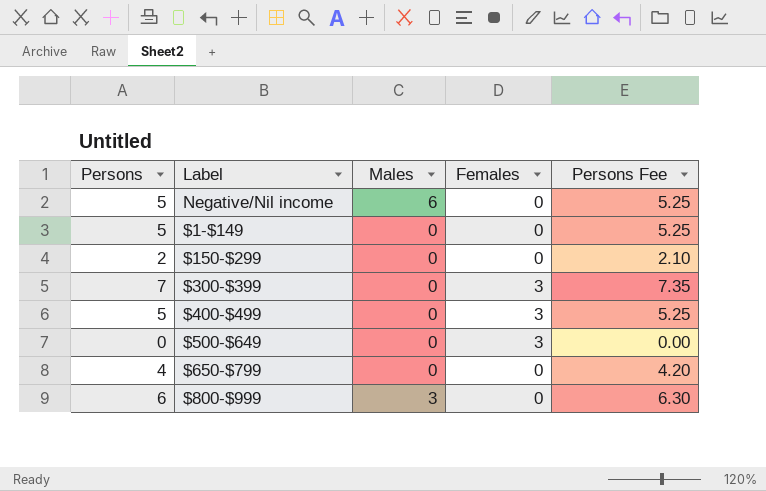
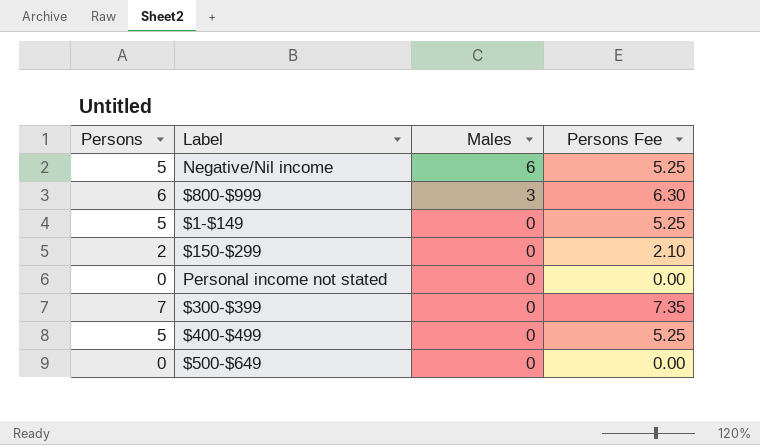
row order: none -> Males descending
column Females | position: 4 -> none
row $650-$799: 4 | 0 | 0 | 4.20 -> none
row Personal income not stated: none -> 0 | 0 | 0.00

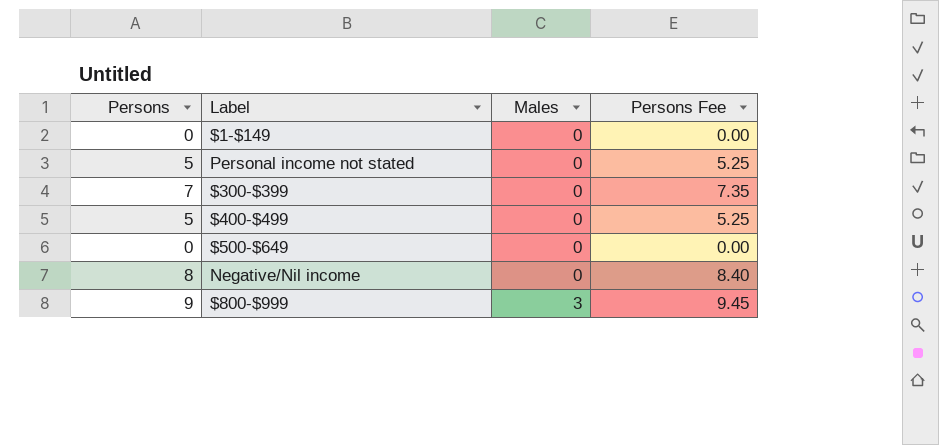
row order: Males descending -> Males ascending
row $150-$299: 2 | 0 | 2.10 -> none
$1-$149 | Persons: 5 -> 0
$1-$149 | Persons Fee: 5.25 -> 0.00
Personal income not stated | Persons: 0 -> 5
Personal income not stated | Persons Fee: 0.00 -> 5.25
Negative/Nil income | Persons: 5 -> 8
Negative/Nil income | Males: 6 -> 0
Negative/Nil income | Persons Fee: 5.25 -> 8.40
$800-$999 | Persons: 6 -> 9
$800-$999 | Persons Fee: 6.30 -> 9.45

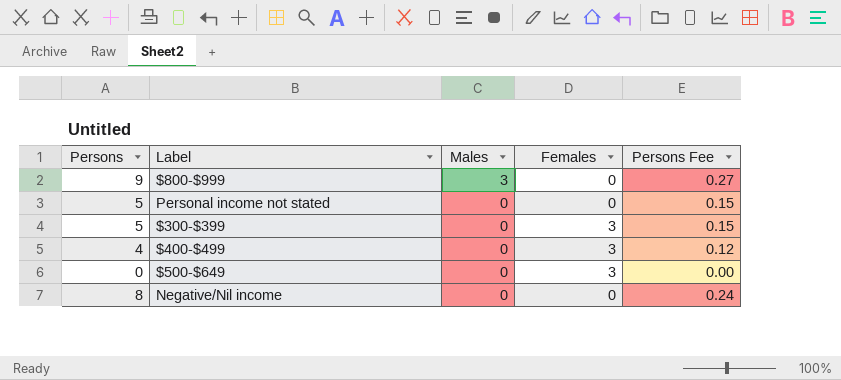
row order: Males ascending -> Males descending
column Females | position: none -> 4
column Persons Fee | formula: [Persons] * 1.05 -> [Persons] * 0.03
row $1-$149: 0 | 0 | 0.00 -> none
$300-$399 | Persons: 7 -> 5
$400-$499 | Persons: 5 -> 4

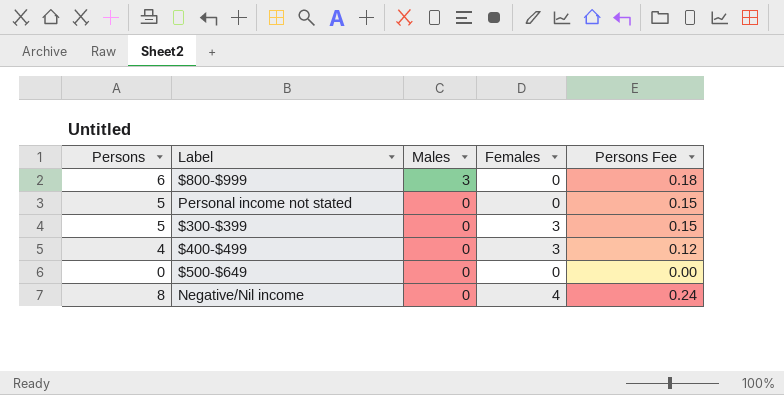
$800-$999 | Persons: 9 -> 6
$800-$999 | Persons Fee: 0.27 -> 0.18
$500-$649 | Females: 3 -> 0
Negative/Nil income | Females: 0 -> 4

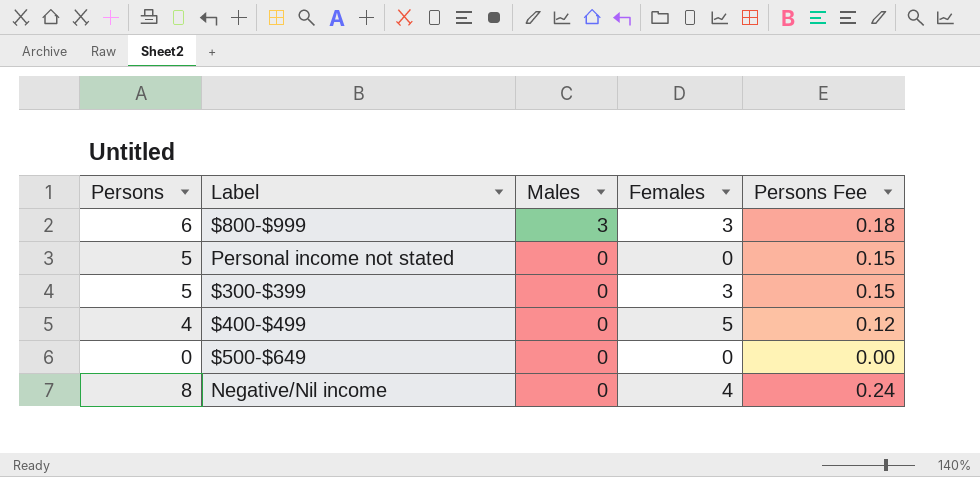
$800-$999 | Females: 0 -> 3
$400-$499 | Females: 3 -> 5

